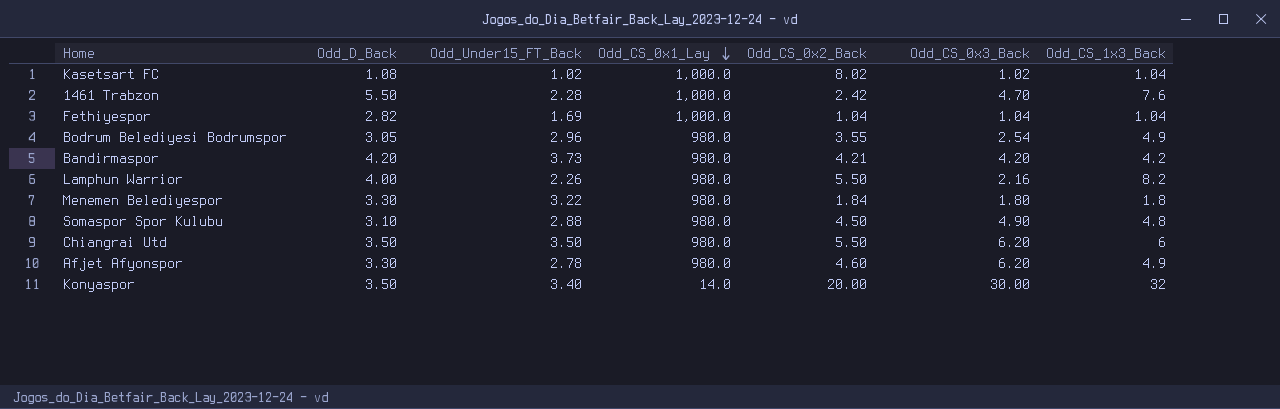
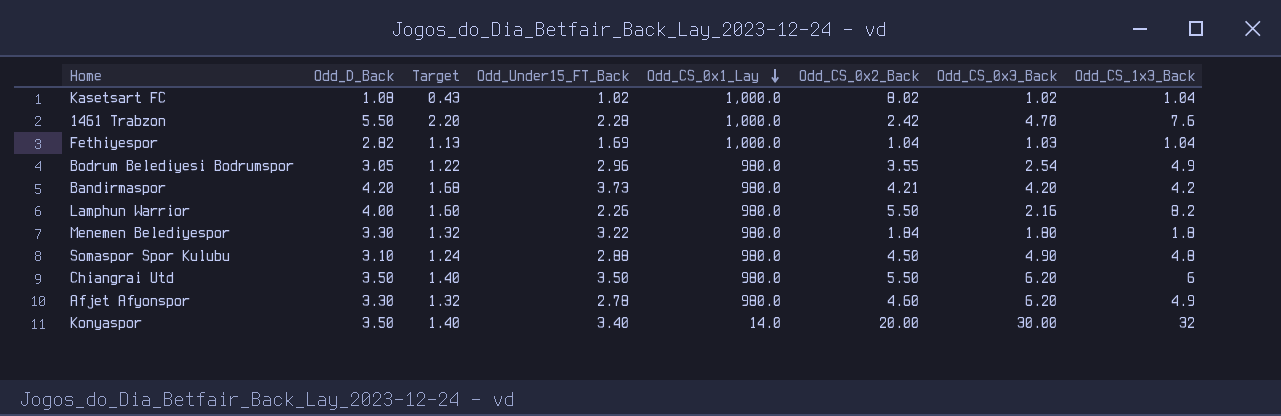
column Target | formula: none -> [Odd_D_Back] * 0.4
Fethiyespor | Odd_CS_0x3_Back: 1.04 -> 1.03

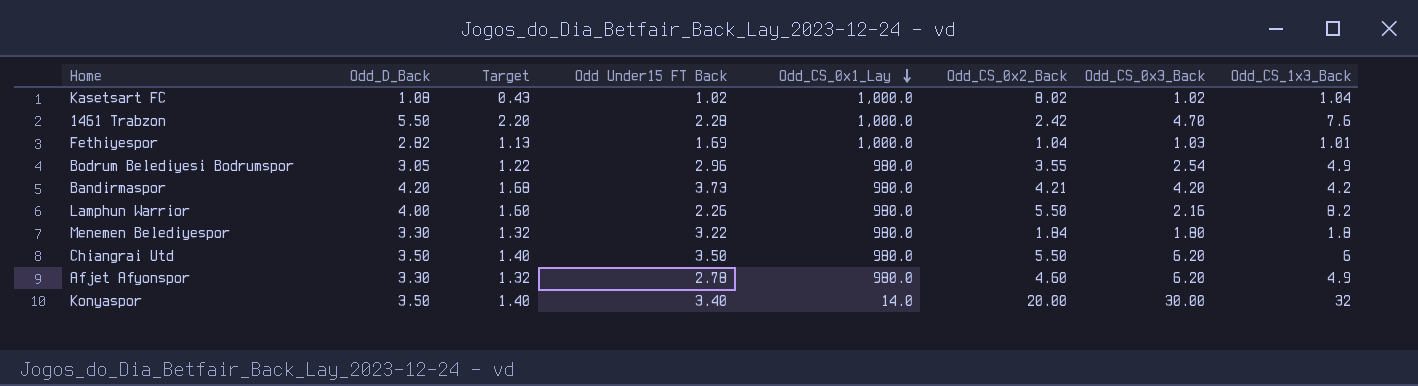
column name: Odd_Under15_FT_Back -> Odd Under15 FT Back
row Somaspor Spor Kulubu: 3.10 | 1.24 | 2.88 | 980.0 | 4.50 | 4.90 | 4.8 -> none
Fethiyespor | Odd_CS_1x3_Back: 1.04 -> 1.01

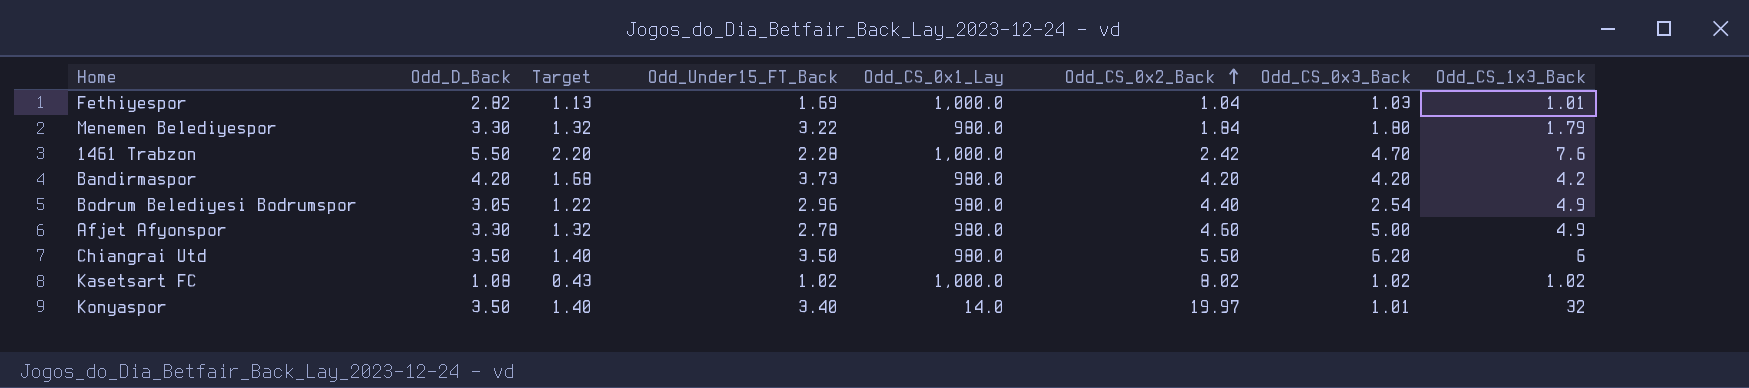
row order: Odd_CS_0x1_Lay descending -> Odd_CS_0x2_Back ascending
column name: Odd Under15 FT Back -> Odd_Under15_FT_Back
row Lamphun Warrior: 4.00 | 1.60 | 2.26 | 980.0 | 5.50 | 2.16 | 8.2 -> none
Menemen Belediyespor | Odd_CS_1x3_Back: 1.8 -> 1.79
Bandirmaspor | Odd_CS_0x2_Back: 4.21 -> 4.20
Bodrum Belediyesi Bodrumspor | Odd_CS_0x2_Back: 3.55 -> 4.40
Afjet Afyonspor | Odd_CS_0x3_Back: 6.20 -> 5.00
Kasetsart FC | Odd_CS_1x3_Back: 1.04 -> 1.02
Konyaspor | Odd_CS_0x2_Back: 20.00 -> 19.97
Konyaspor | Odd_CS_0x3_Back: 30.00 -> 1.01

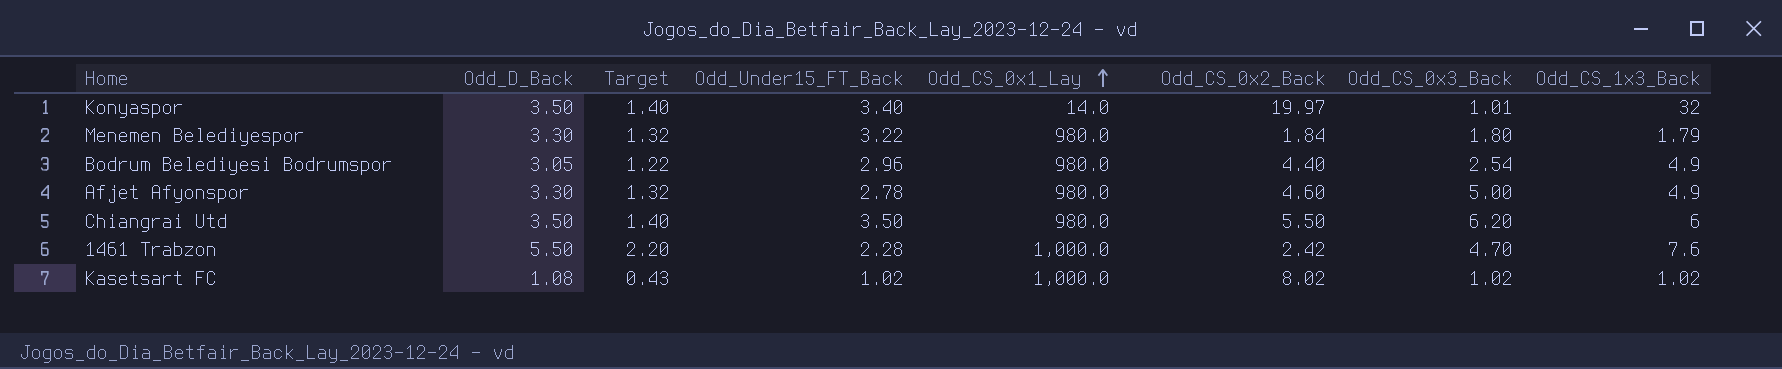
row order: Odd_CS_0x2_Back ascending -> Odd_CS_0x1_Lay ascending
row Fethiyespor: 2.82 | 1.13 | 1.69 | 1,000.0 | 1.04 | 1.03 | 1.01 -> none
row Bandirmaspor: 4.20 | 1.68 | 3.73 | 980.0 | 4.20 | 4.20 | 4.2 -> none

